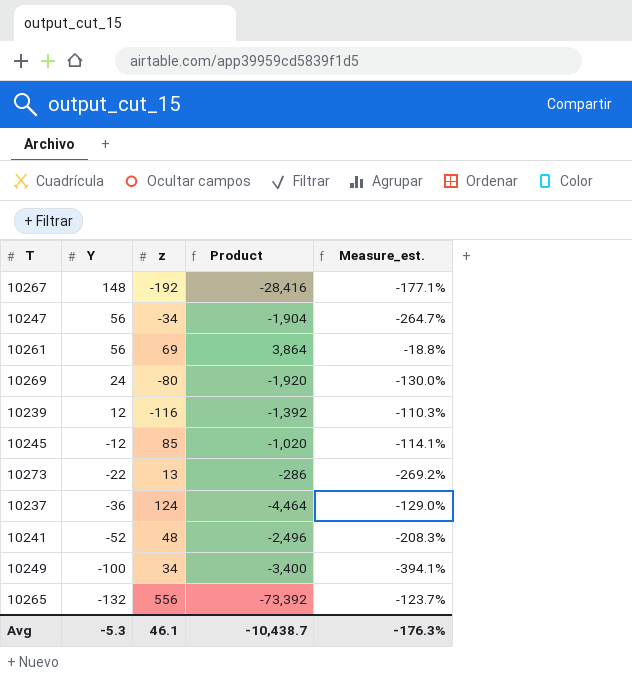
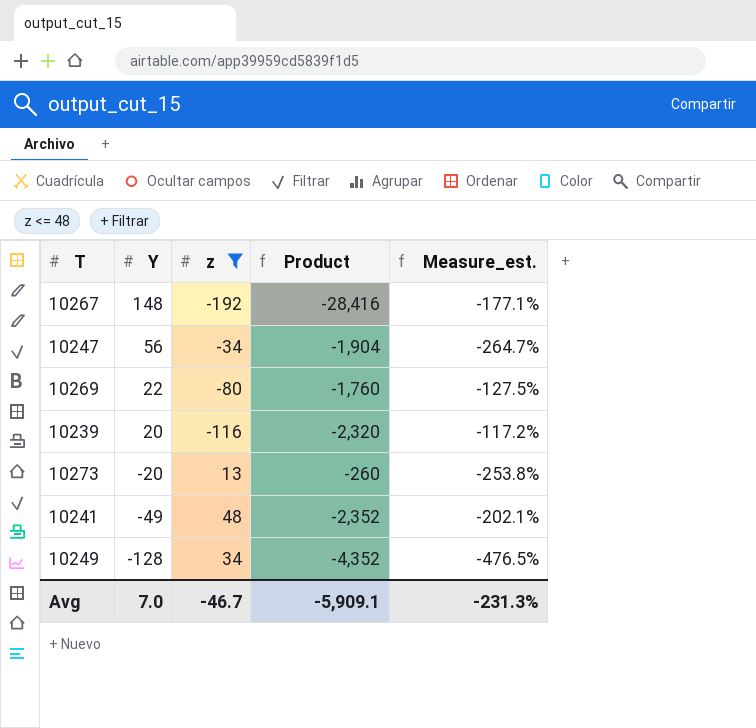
filter: none -> z <= 48
10269 | Y: 24 -> 22
10269 | Product: -1,920 -> -1,760
10269 | Measure_est.: -130.0% -> -127.5%
10239 | Y: 12 -> 20
10239 | Product: -1,392 -> -2,320
10239 | Measure_est.: -110.3% -> -117.2%
10273 | Y: -22 -> -20
10273 | Product: -286 -> -260
10273 | Measure_est.: -269.2% -> -253.8%
10241 | Y: -52 -> -49
10241 | Product: -2,496 -> -2,352
10241 | Measure_est.: -208.3% -> -202.1%
10249 | Y: -100 -> -128
10249 | Product: -3,400 -> -4,352
10249 | Measure_est.: -394.1% -> -476.5%
Avg | Y: -5.3 -> 7.0
Avg | z: 46.1 -> -46.7
Avg | Product: -10,438.7 -> -5,909.1
Avg | Measure_est.: -176.3% -> -231.3%

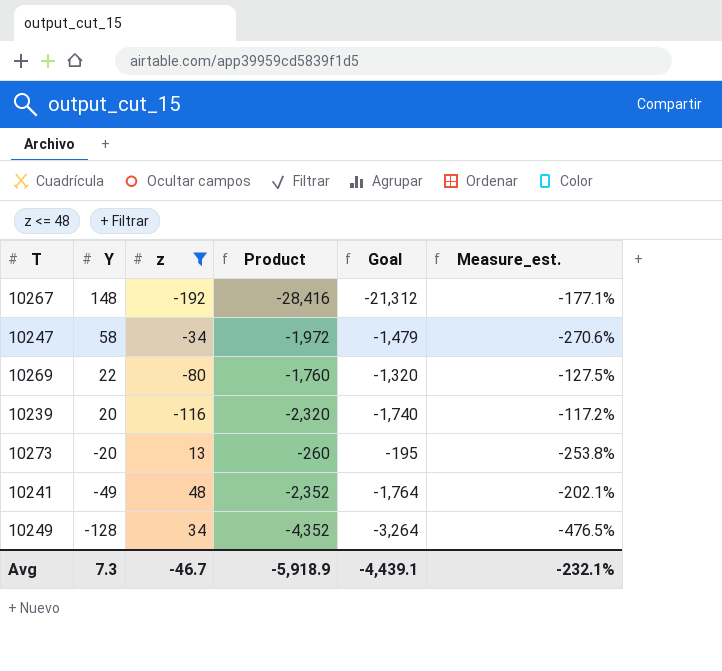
column Goal | formula: none -> [Product] * 0.75
10247 | Y: 56 -> 58
10247 | Product: -1,904 -> -1,972
10247 | Measure_est.: -264.7% -> -270.6%
Avg | Y: 7.0 -> 7.3
Avg | Product: -5,909.1 -> -5,918.9
Avg | Measure_est.: -231.3% -> -232.1%

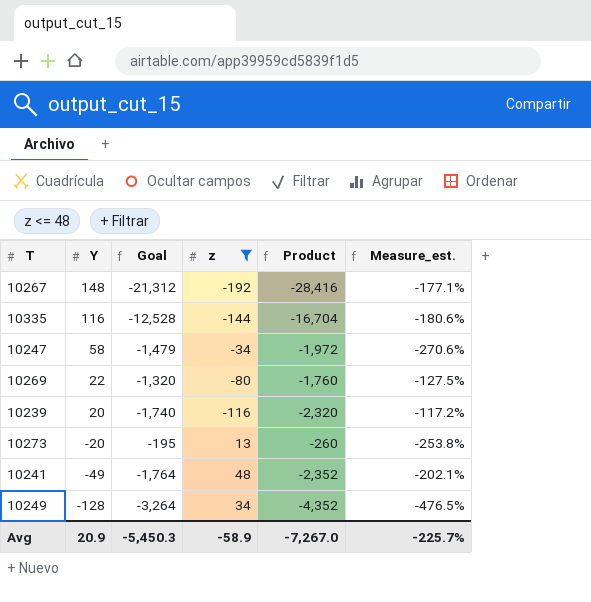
column Goal | position: 5 -> 3
row 10335: none -> 116 | -12,528 | -144 | -16,704 | -180.6%
Avg | Y: 7.3 -> 20.9
Avg | Goal: -4,439.1 -> -5,450.3
Avg | z: -46.7 -> -58.9
Avg | Product: -5,918.9 -> -7,267.0
Avg | Measure_est.: -232.1% -> -225.7%

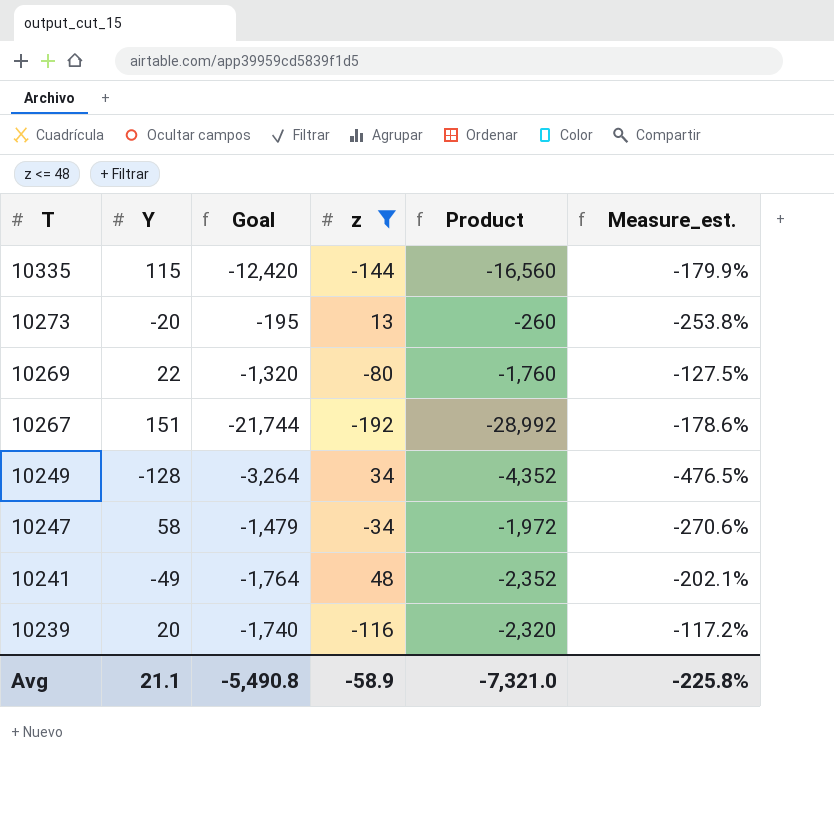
row order: Y descending -> T descending
10335 | Y: 116 -> 115
10335 | Goal: -12,528 -> -12,420
10335 | Product: -16,704 -> -16,560
10335 | Measure_est.: -180.6% -> -179.9%
10267 | Y: 148 -> 151
10267 | Goal: -21,312 -> -21,744
10267 | Product: -28,416 -> -28,992
10267 | Measure_est.: -177.1% -> -178.6%
Avg | Y: 20.9 -> 21.1
Avg | Goal: -5,450.3 -> -5,490.8
Avg | Product: -7,267.0 -> -7,321.0
Avg | Measure_est.: -225.7% -> -225.8%

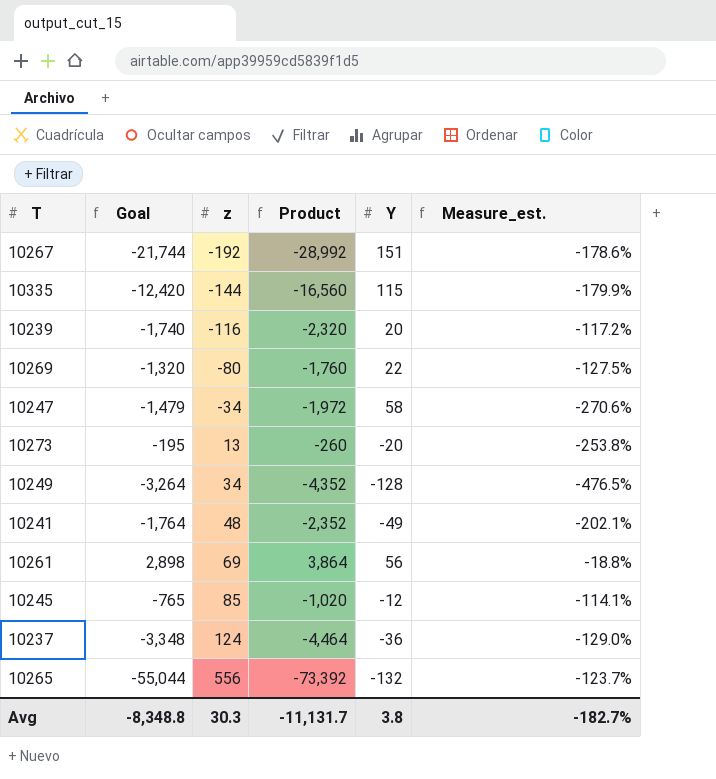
filter: z <= 48 -> none
row order: T descending -> z ascending
column Y | position: 2 -> 5
Avg | Goal: -5,490.8 -> -8,348.8
Avg | z: -58.9 -> 30.3
Avg | Product: -7,321.0 -> -11,131.7
Avg | Y: 21.1 -> 3.8
Avg | Measure_est.: -225.8% -> -182.7%

